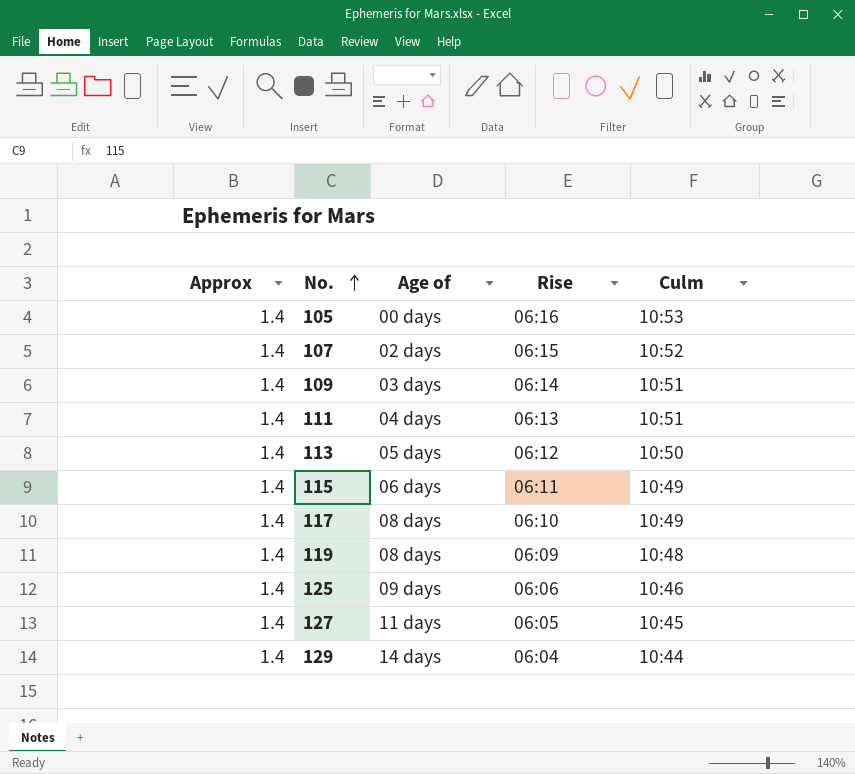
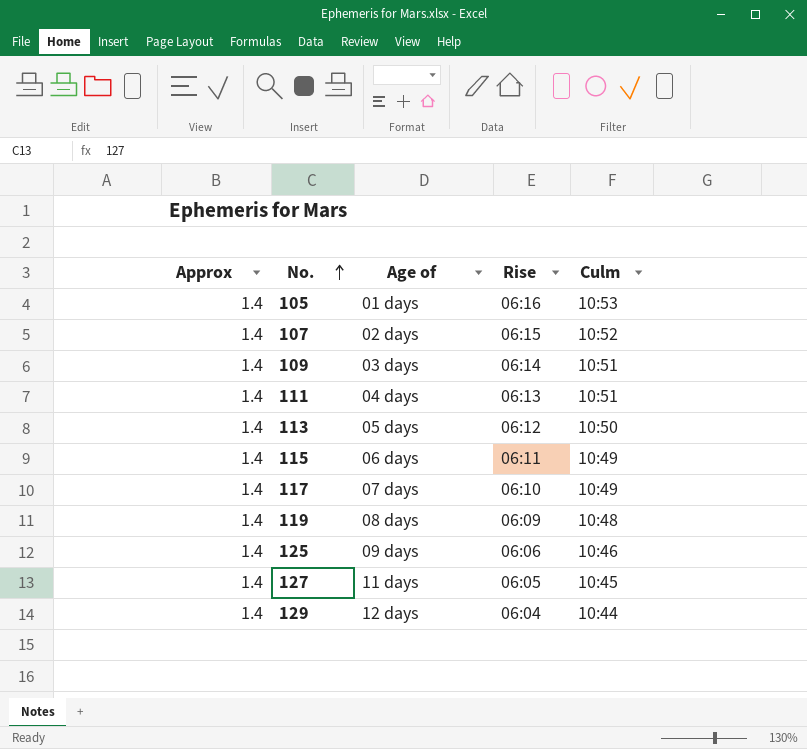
105 | Age of: 00 days -> 01 days
117 | Age of: 08 days -> 07 days
129 | Age of: 14 days -> 12 days

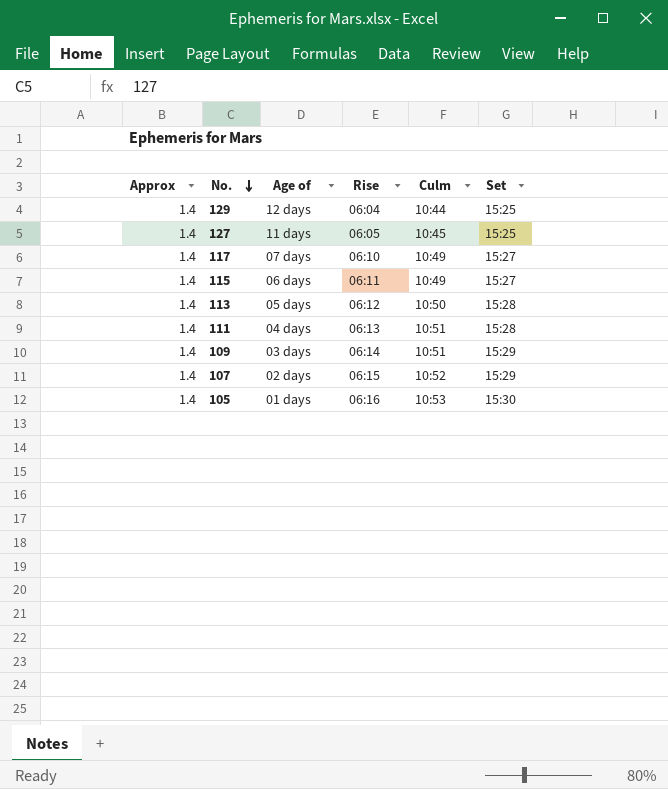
row order: No. ascending -> No. descending
column Set | position: none -> 6
row 119: 1.4 | 08 days | 06:09 | 10:48 -> none
row 125: 1.4 | 09 days | 06:06 | 10:46 -> none

